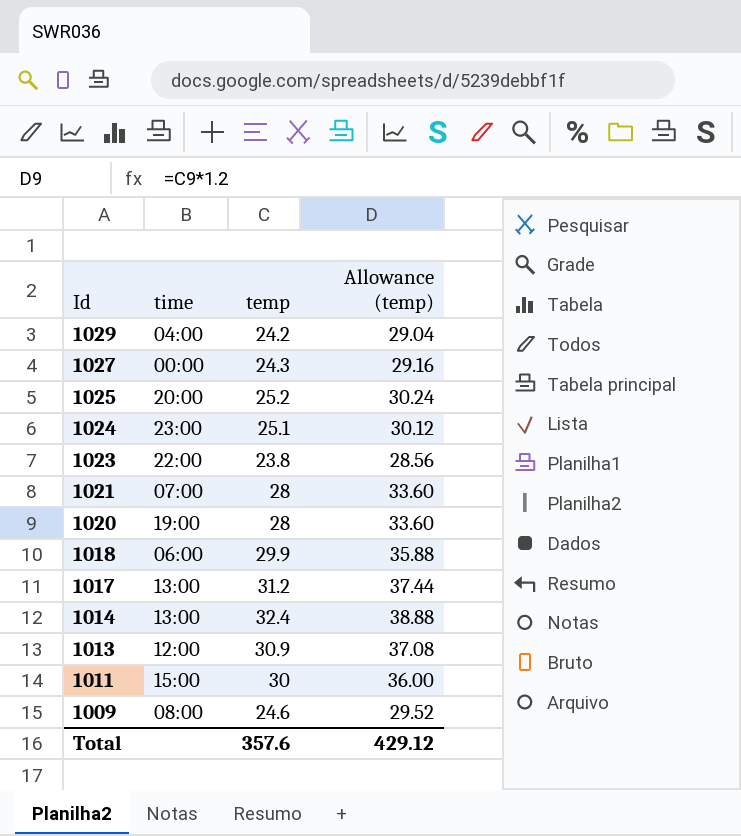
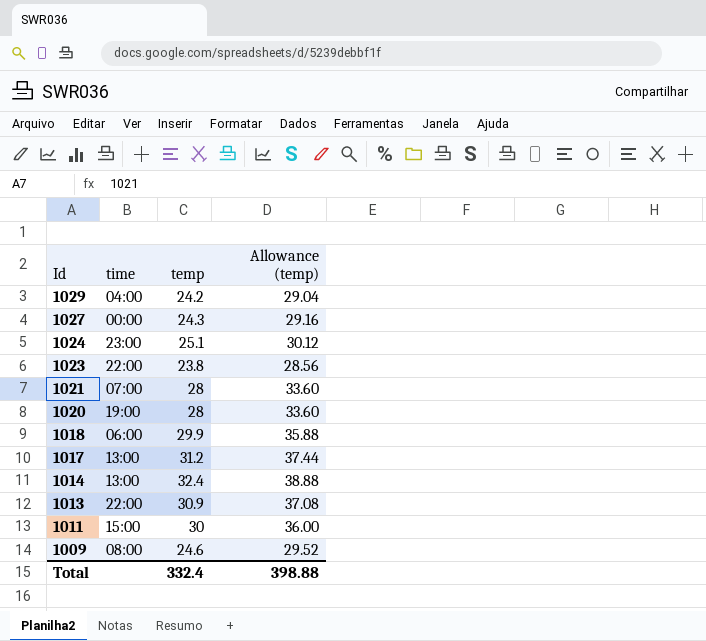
row 1025: 20:00 | 25.2 | 30.24 -> none
1013 | time: 12:00 -> 22:00
Total | temp: 357.6 -> 332.4
Total | Allowance (temp): 429.12 -> 398.88

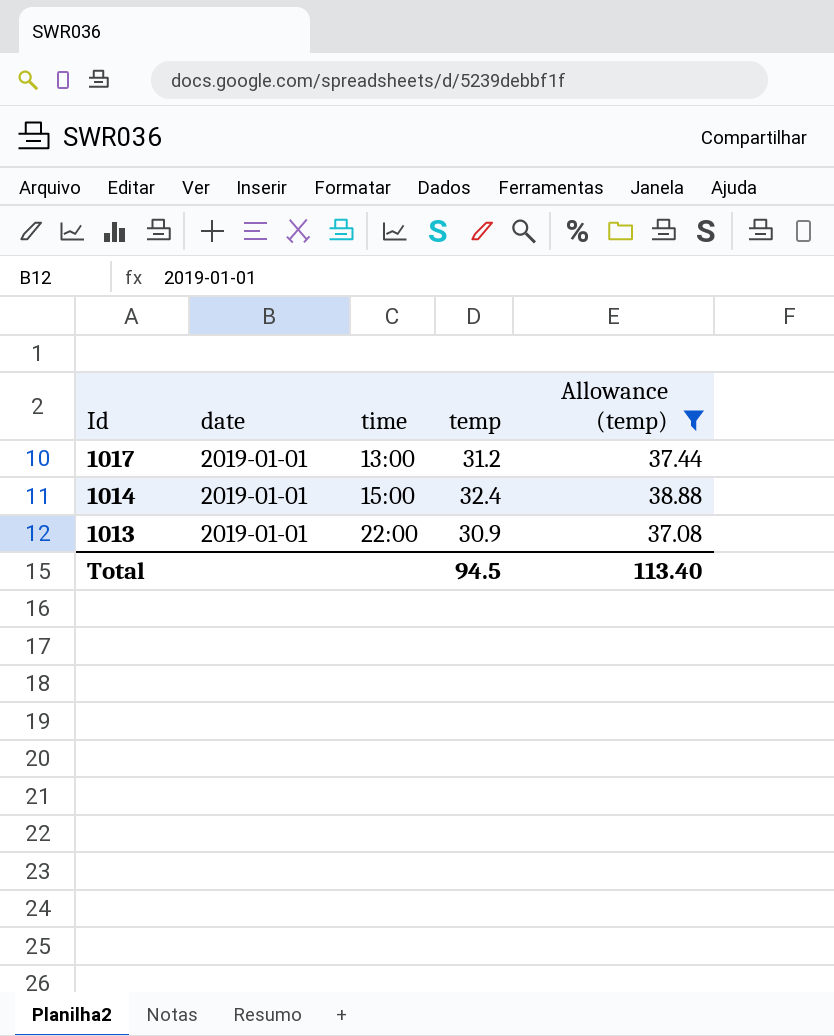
filter: none -> Allowance (temp) >= 37.08
column date | position: none -> 2
1014 | time: 13:00 -> 15:00
Total | temp: 332.4 -> 94.5
Total | Allowance (temp): 398.88 -> 113.40

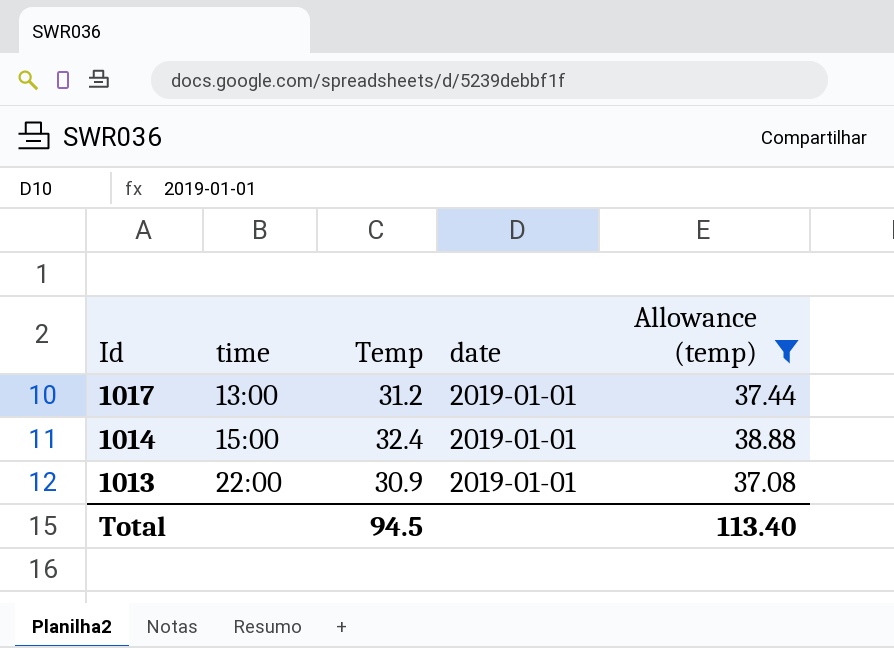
column name: temp -> Temp
column date | position: 2 -> 4

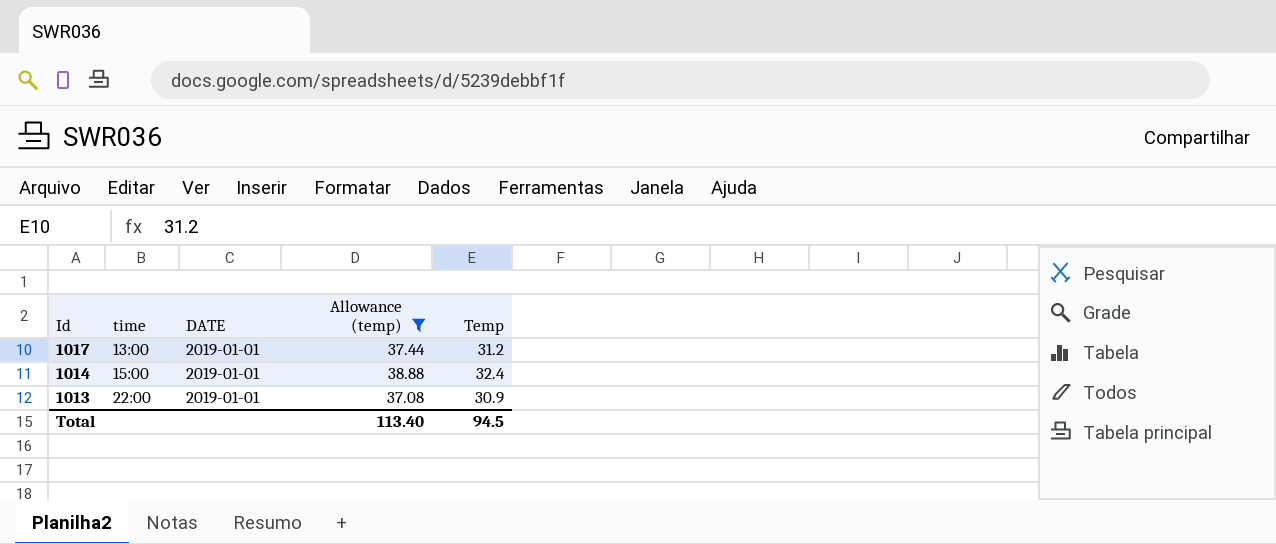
column name: date -> DATE
column Temp | position: 3 -> 5

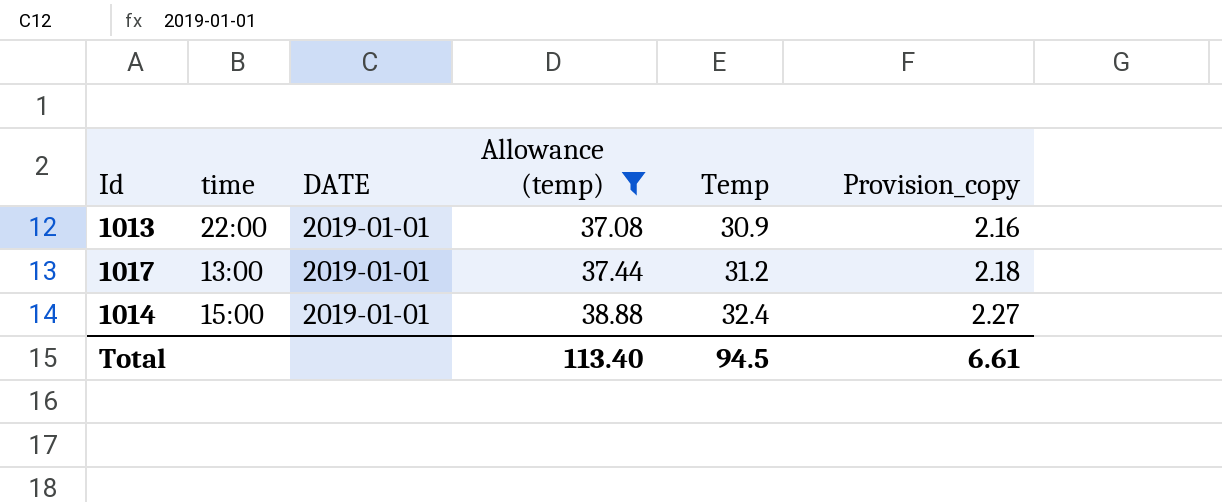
row order: Id descending -> Allowance (temp) ascending
column Provision_copy | formula: none -> [Temp] * 0.07

